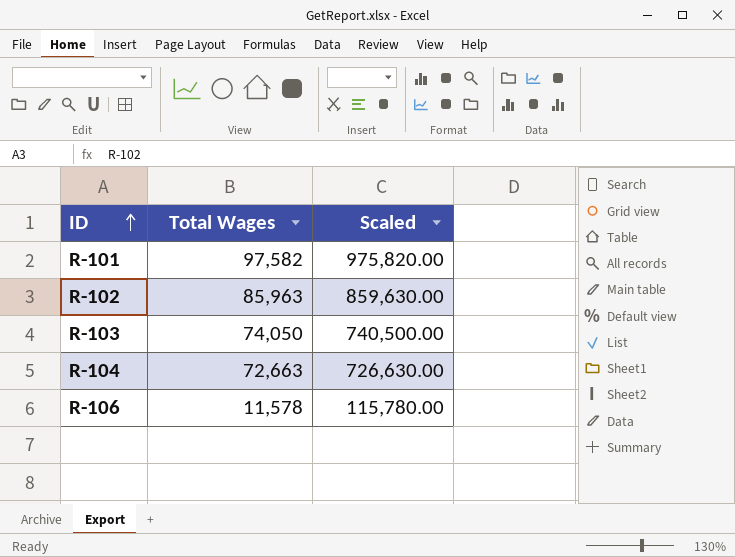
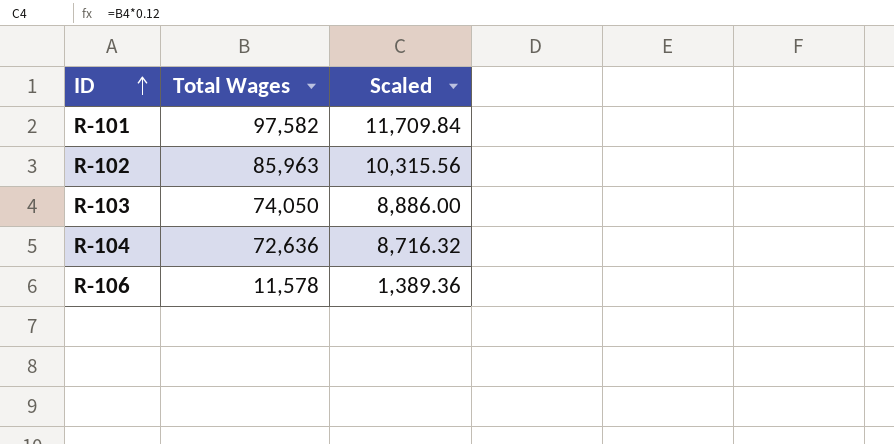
column Scaled | formula: [Total Wages] * 10 -> [Total Wages] * 0.12
R-104 | Total Wages: 72,663 -> 72,636

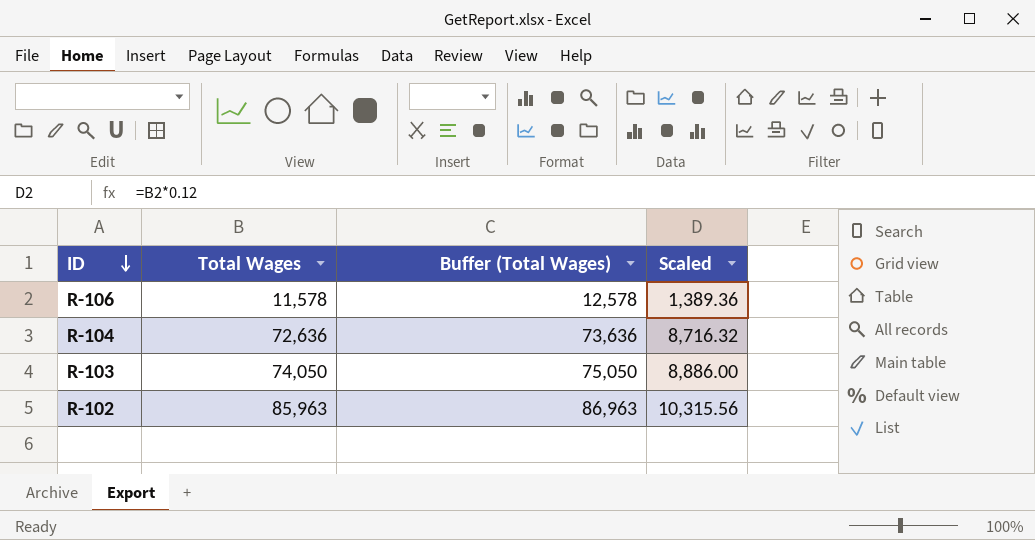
row order: ID ascending -> ID descending
column Buffer (Total Wages) | formula: none -> [Total Wages] + 1000
row R-101: 97,582 | 11,709.84 -> none

